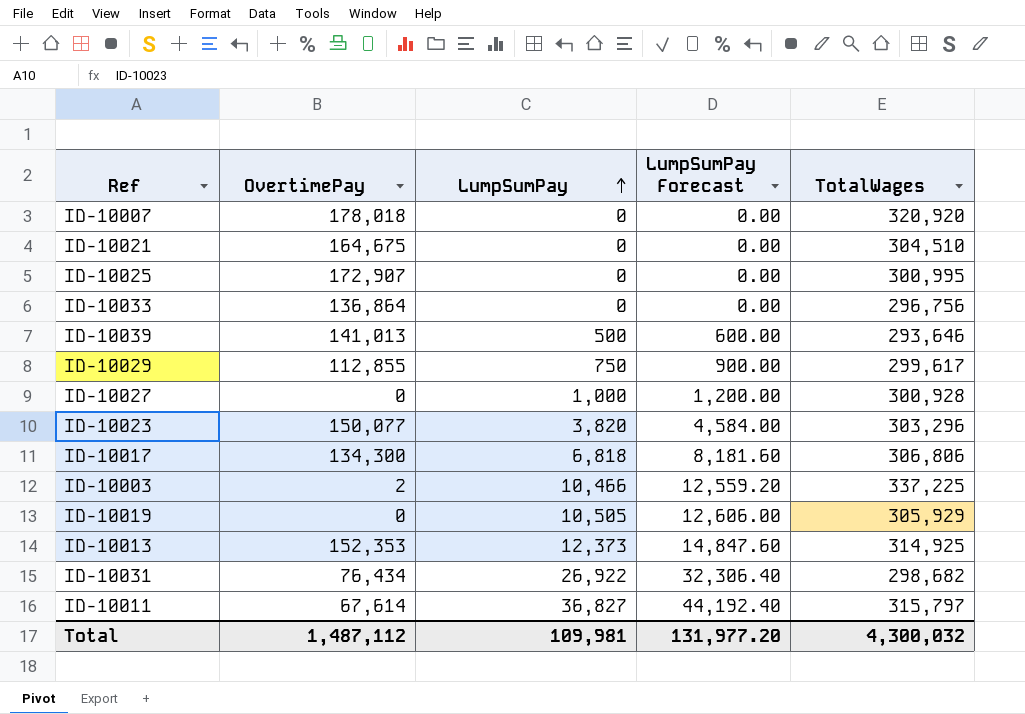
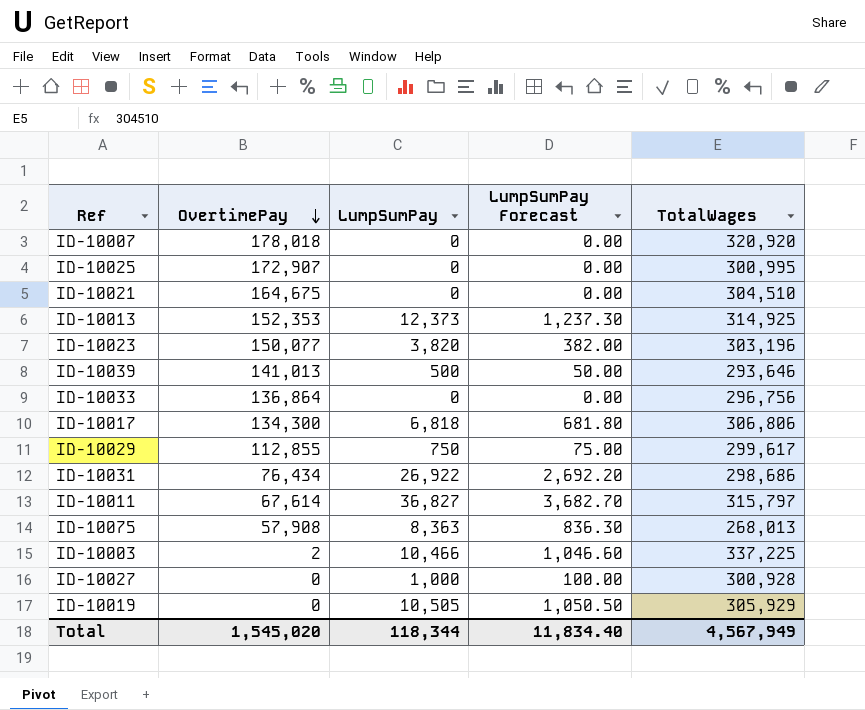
row order: LumpSumPay ascending -> OvertimePay descending
column LumpSumPay Forecast | formula: [LumpSumPay] * 1.2 -> [LumpSumPay] * 0.1
ID-10023 | TotalWages: 303,296 -> 303,196
ID-10031 | TotalWages: 298,682 -> 298,686
row ID-10075: none -> 57,908 | 8,363 | 836.30 | 268,013
Total | OvertimePay: 1,487,112 -> 1,545,020
Total | LumpSumPay: 109,981 -> 118,344
Total | LumpSumPay Forecast: 131,977.20 -> 11,834.40
Total | TotalWages: 4,300,032 -> 4,567,949

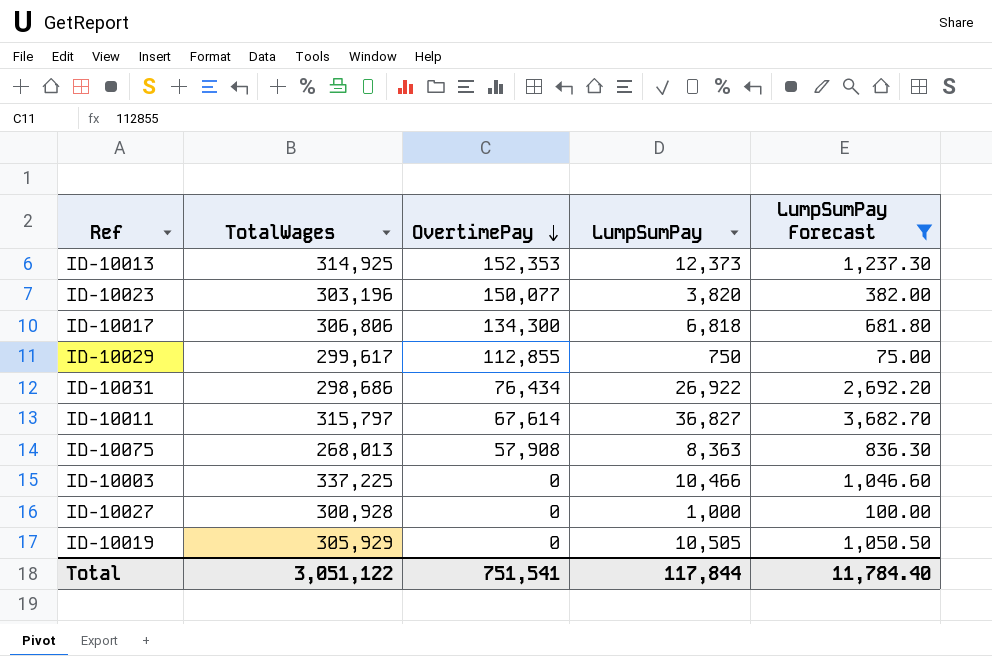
filter: none -> LumpSumPay Forecast >= 75.00
column TotalWages | position: 5 -> 2
ID-10003 | OvertimePay: 2 -> 0
Total | TotalWages: 4,567,949 -> 3,051,122
Total | OvertimePay: 1,545,020 -> 751,541
Total | LumpSumPay: 118,344 -> 117,844
Total | LumpSumPay Forecast: 11,834.40 -> 11,784.40

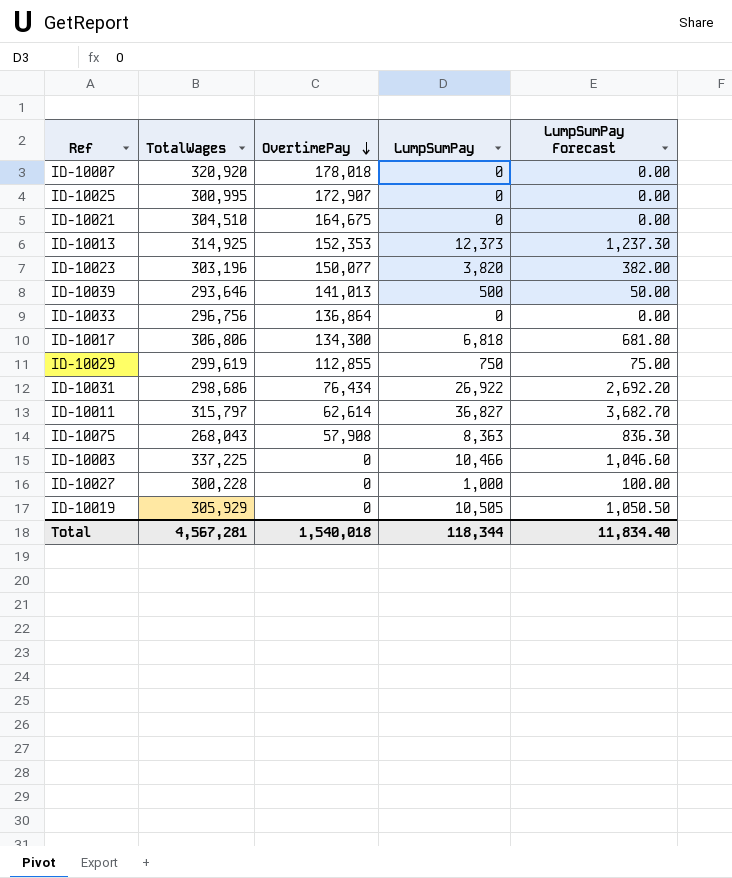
filter: LumpSumPay Forecast >= 75.00 -> none
ID-10029 | TotalWages: 299,617 -> 299,619
ID-10011 | OvertimePay: 67,614 -> 62,614
ID-10075 | TotalWages: 268,013 -> 268,043
ID-10027 | TotalWages: 300,928 -> 300,228
Total | TotalWages: 3,051,122 -> 4,567,281
Total | OvertimePay: 751,541 -> 1,540,018
Total | LumpSumPay: 117,844 -> 118,344
Total | LumpSumPay Forecast: 11,784.40 -> 11,834.40

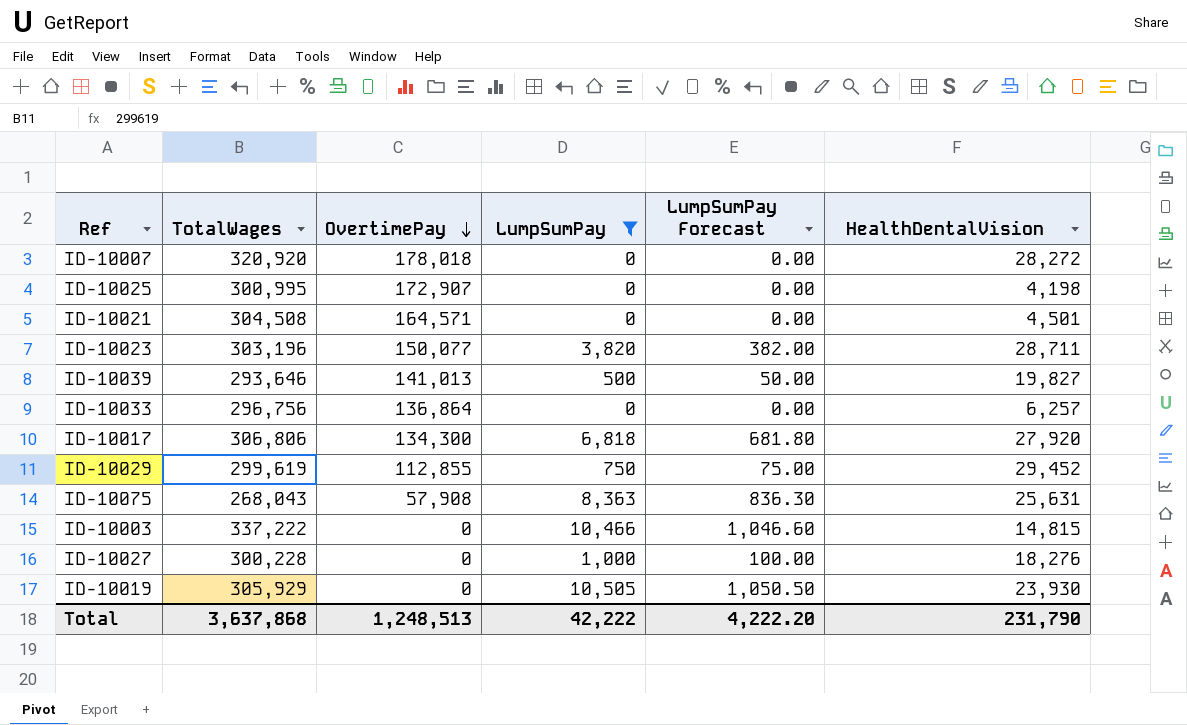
filter: none -> LumpSumPay <= 10,505
column HealthDentalVision | position: none -> 6
ID-10021 | TotalWages: 304,510 -> 304,508
ID-10021 | OvertimePay: 164,675 -> 164,571
ID-10003 | TotalWages: 337,225 -> 337,222
Total | TotalWages: 4,567,281 -> 3,637,868
Total | OvertimePay: 1,540,018 -> 1,248,513
Total | LumpSumPay: 118,344 -> 42,222
Total | LumpSumPay Forecast: 11,834.40 -> 4,222.20

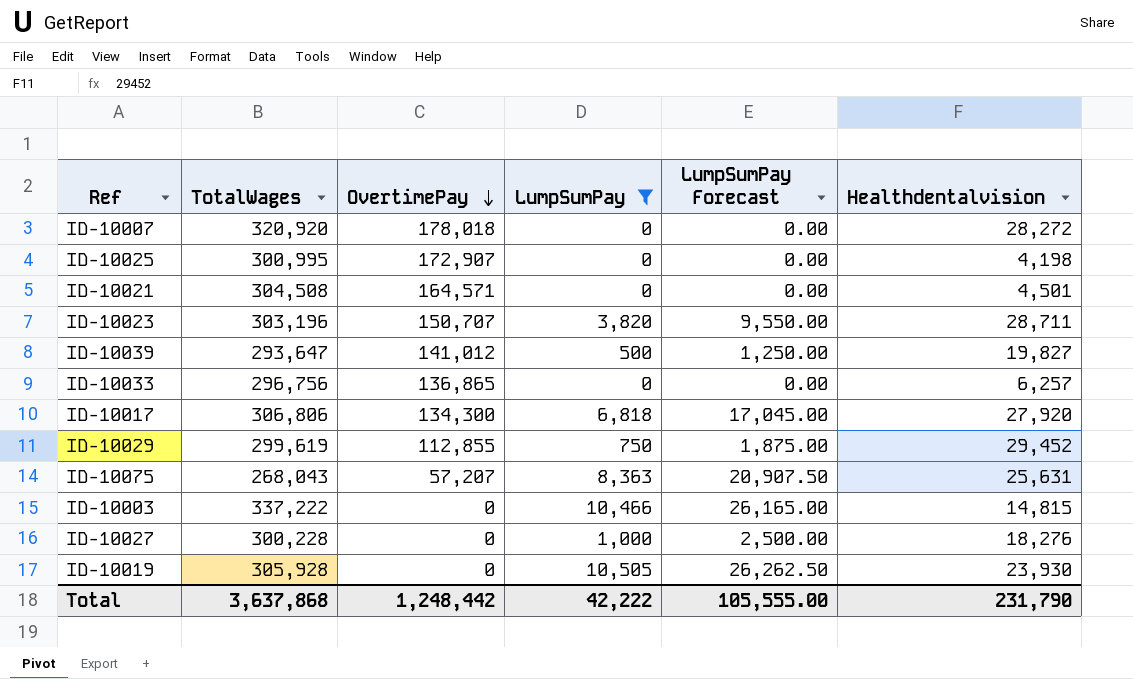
column LumpSumPay Forecast | formula: [LumpSumPay] * 0.1 -> [LumpSumPay] * 2.5
column name: HealthDentalVision -> Healthdentalvision
ID-10023 | OvertimePay: 150,077 -> 150,707
ID-10039 | TotalWages: 293,646 -> 293,647
ID-10039 | OvertimePay: 141,013 -> 141,012
ID-10033 | OvertimePay: 136,864 -> 136,865
ID-10075 | OvertimePay: 57,908 -> 57,207
ID-10019 | TotalWages: 305,929 -> 305,928
Total | OvertimePay: 1,248,513 -> 1,248,442
Total | LumpSumPay Forecast: 4,222.20 -> 105,555.00

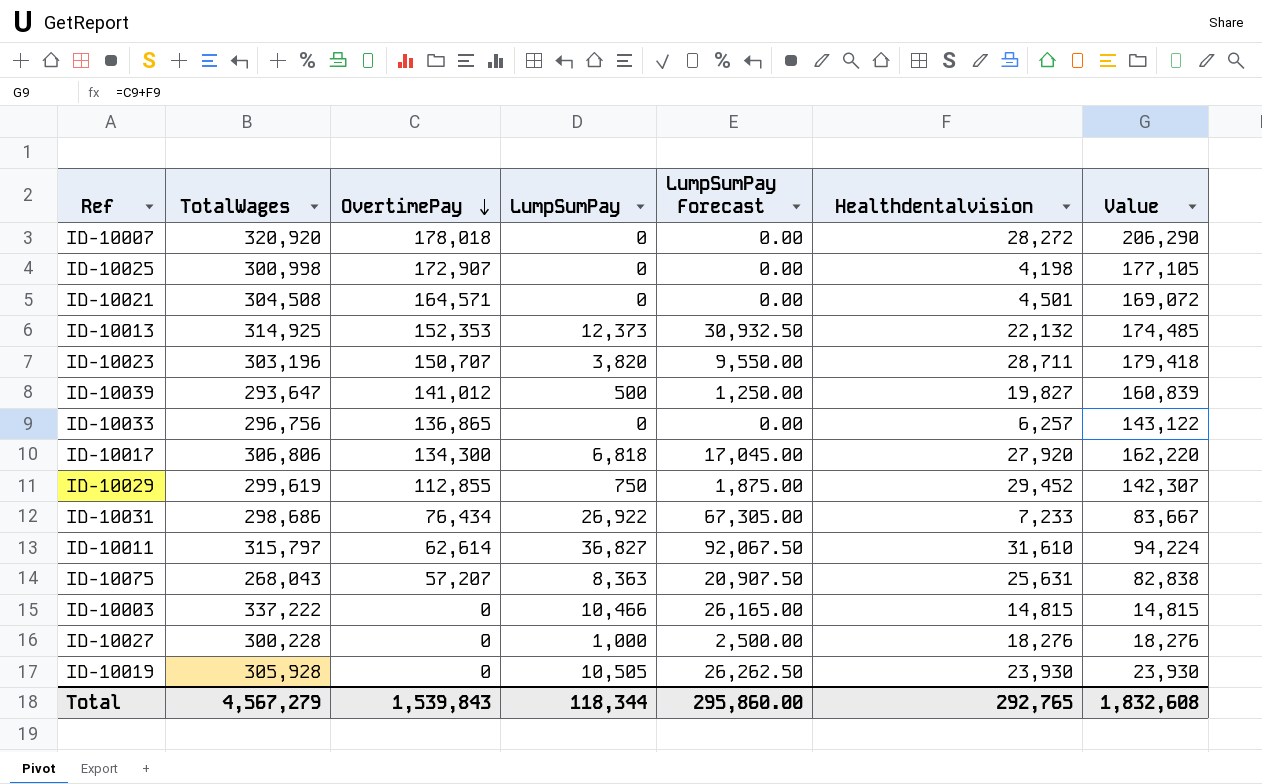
filter: LumpSumPay <= 10,505 -> none
column Value | formula: none -> [OvertimePay] + [Healthdentalvision]
ID-10025 | TotalWages: 300,995 -> 300,998
Total | TotalWages: 3,637,868 -> 4,567,279
Total | OvertimePay: 1,248,442 -> 1,539,843
Total | LumpSumPay: 42,222 -> 118,344
Total | LumpSumPay Forecast: 105,555.00 -> 295,860.00
Total | Healthdentalvision: 231,790 -> 292,765

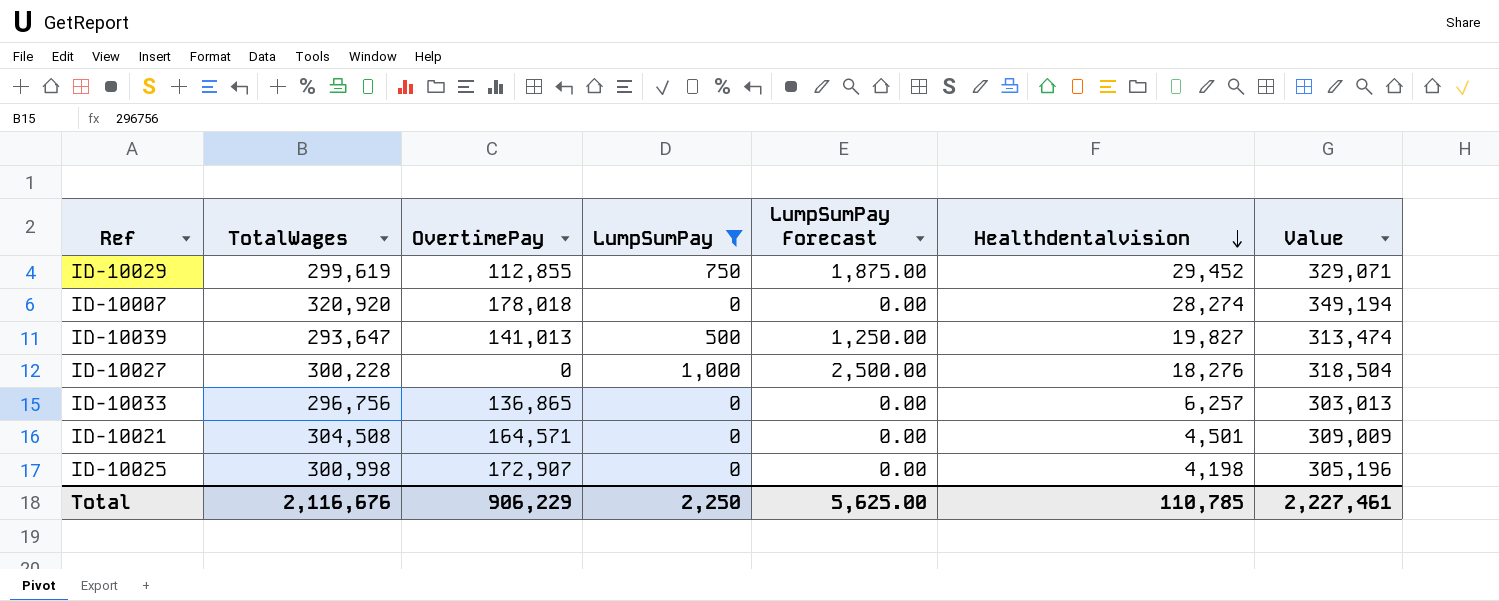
filter: none -> LumpSumPay <= 1,000
row order: OvertimePay descending -> Healthdentalvision descending
column Value | formula: [OvertimePay] + [Healthdentalvision] -> [TotalWages] + [Healthdentalvision]
ID-10007 | Healthdentalvision: 28,272 -> 28,274
ID-10039 | OvertimePay: 141,012 -> 141,013
Total | TotalWages: 4,567,279 -> 2,116,676
Total | OvertimePay: 1,539,843 -> 906,229
Total | LumpSumPay: 118,344 -> 2,250
Total | LumpSumPay Forecast: 295,860.00 -> 5,625.00
Total | Healthdentalvision: 292,765 -> 110,785
Total | Value: 1,832,608 -> 2,227,461

